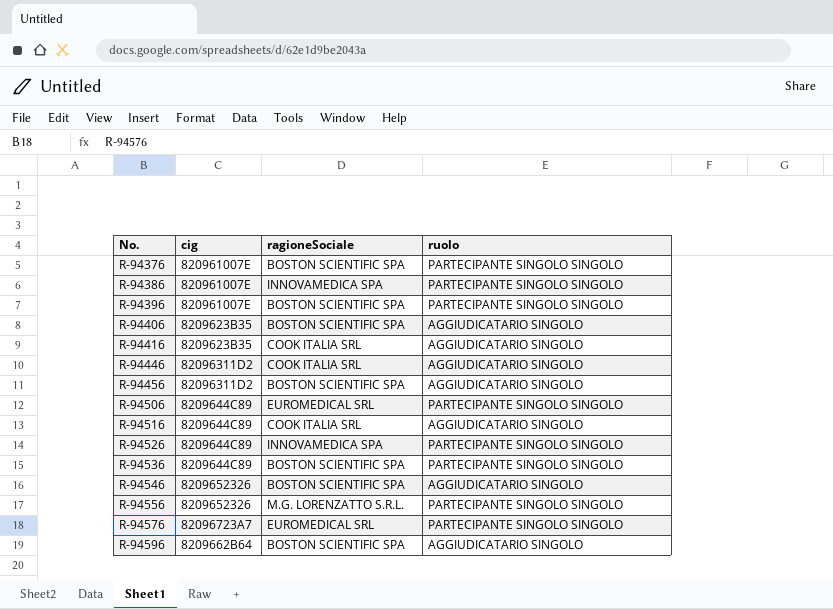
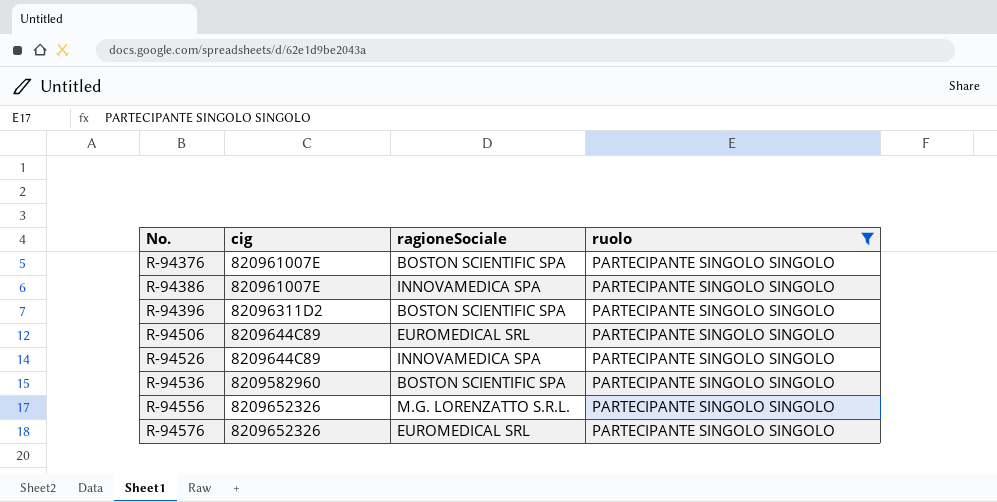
filter: none -> ruolo = PARTECIPANTE SINGOLO SINGOLO
R-94396 | cig: 820961007E -> 82096311D2
R-94536 | cig: 8209644C89 -> 8209582960
R-94576 | cig: 82096723A7 -> 8209652326

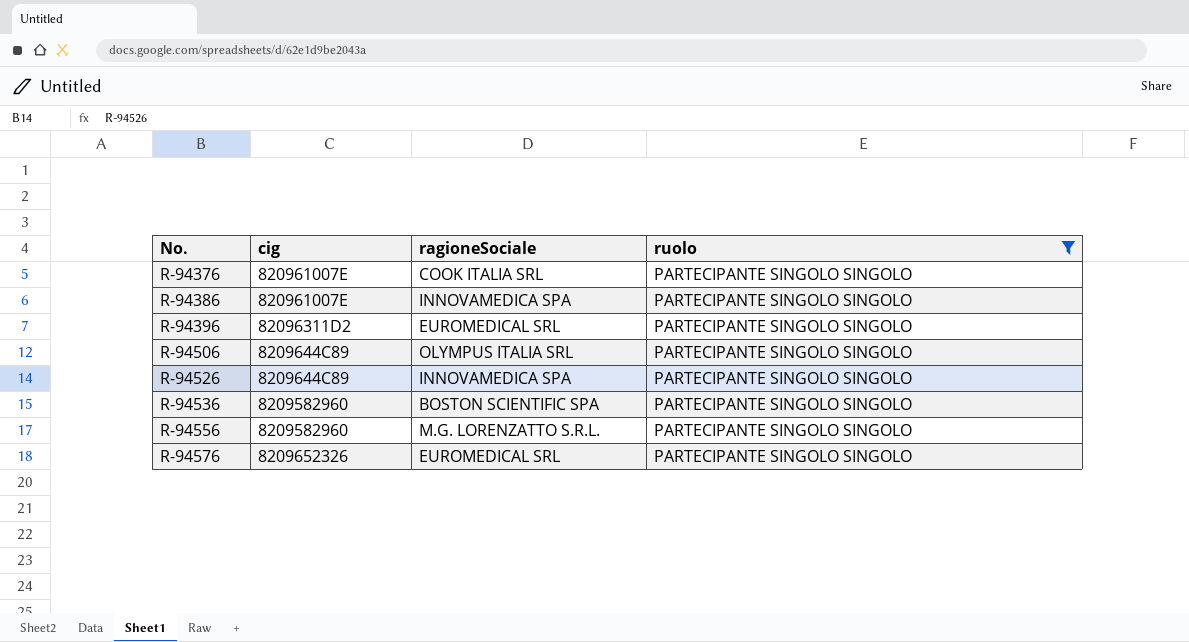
R-94376 | ragioneSociale: BOSTON SCIENTIFIC SPA -> COOK ITALIA SRL
R-94396 | ragioneSociale: BOSTON SCIENTIFIC SPA -> EUROMEDICAL SRL
R-94506 | ragioneSociale: EUROMEDICAL SRL -> OLYMPUS ITALIA SRL
R-94556 | cig: 8209652326 -> 8209582960

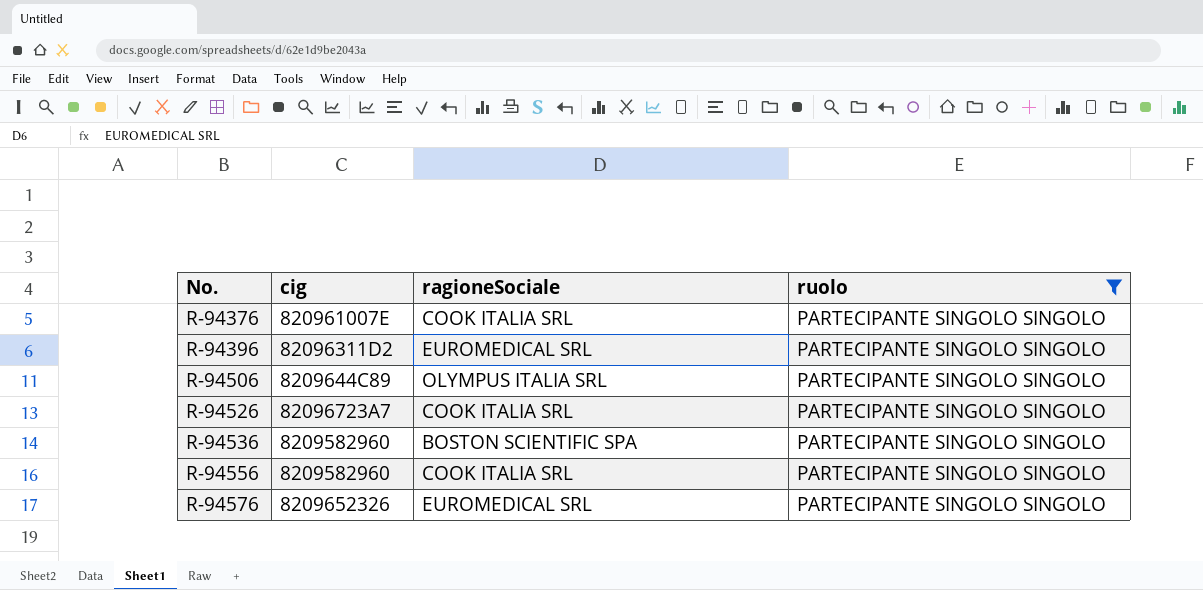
row R-94386: 820961007E | INNOVAMEDICA SPA | PARTECIPANTE SINGOLO SINGOLO -> none
R-94526 | cig: 8209644C89 -> 82096723A7
R-94526 | ragioneSociale: INNOVAMEDICA SPA -> COOK ITALIA SRL
R-94556 | ragioneSociale: M.G. LORENZATTO S.R.L. -> COOK ITALIA SRL

